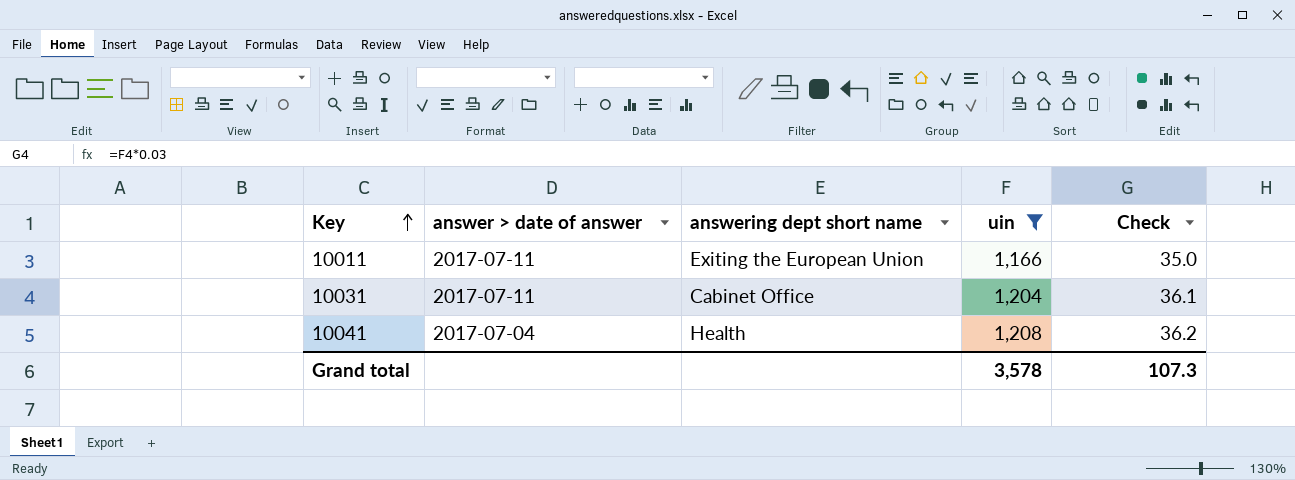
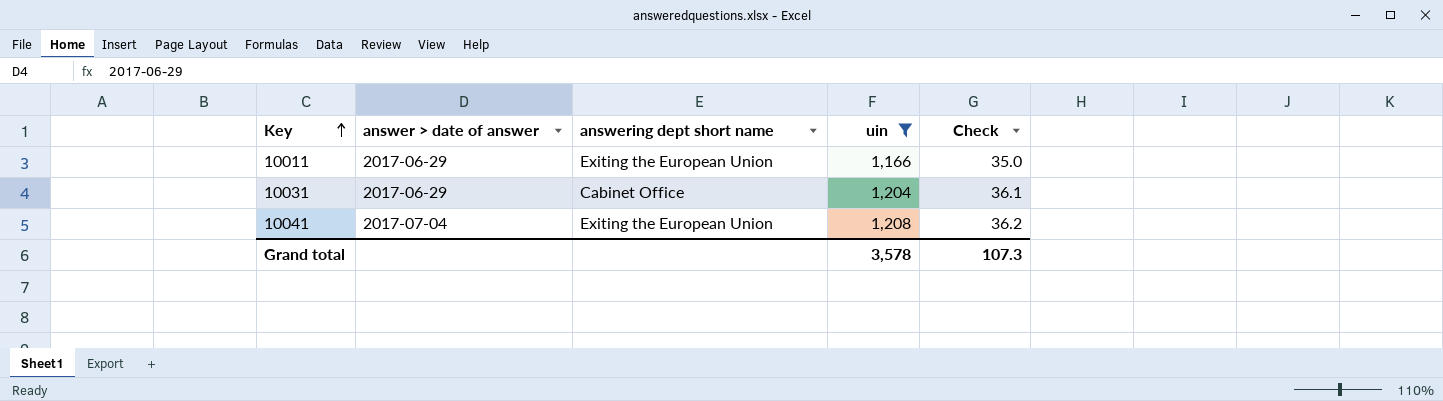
10011 | answer > date of answer: 2017-07-11 -> 2017-06-29
10031 | answer > date of answer: 2017-07-11 -> 2017-06-29
10041 | answering dept short name: Health -> Exiting the European Union

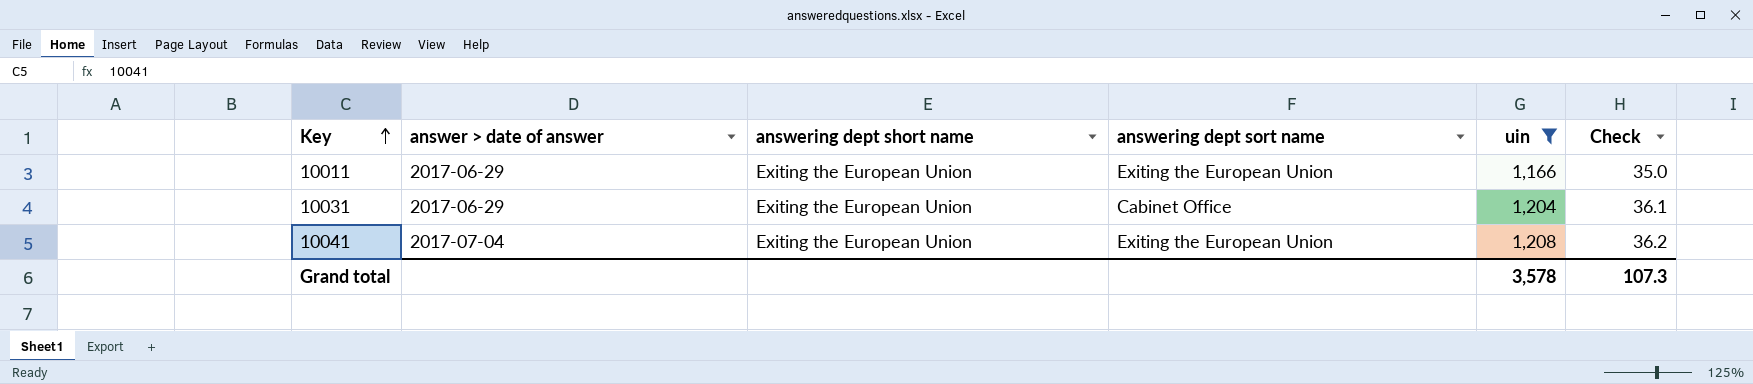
column answering dept sort name | position: none -> 4
10031 | answering dept short name: Cabinet Office -> Exiting the European Union

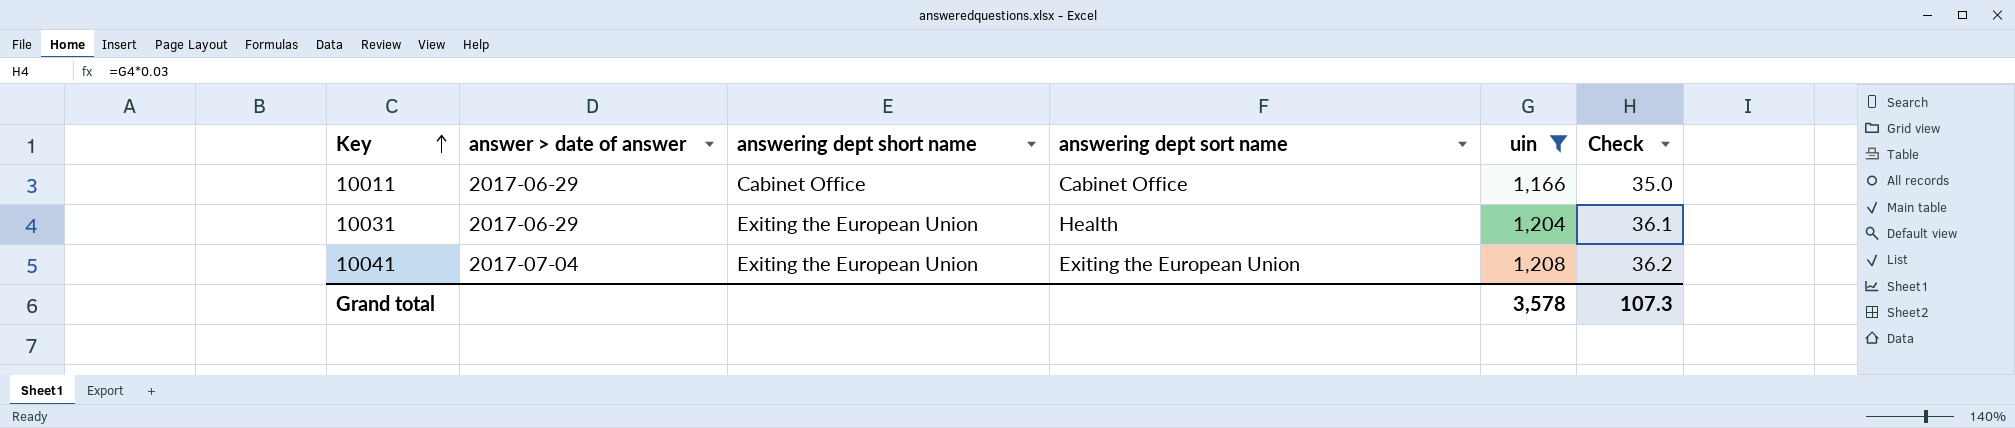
10011 | answering dept short name: Exiting the European Union -> Cabinet Office
10011 | answering dept sort name: Exiting the European Union -> Cabinet Office
10031 | answering dept sort name: Cabinet Office -> Health

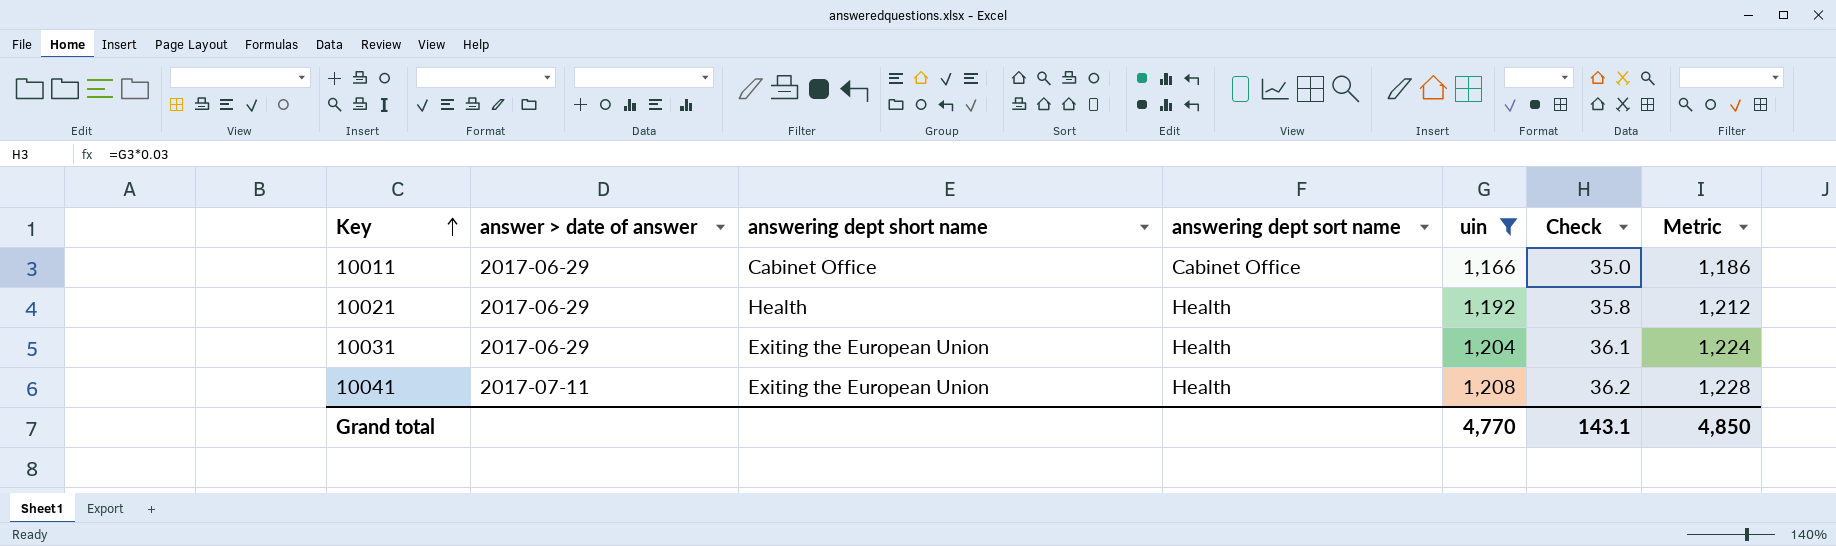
column Metric | formula: none -> [uin] + 20
row 10021: none -> 2017-06-29 | Health | Health | 1,192 | 35.8 | 1,212
10041 | answer > date of answer: 2017-07-04 -> 2017-07-11
10041 | answering dept sort name: Exiting the European Union -> Health
Grand total | uin: 3,578 -> 4,770
Grand total | Check: 107.3 -> 143.1

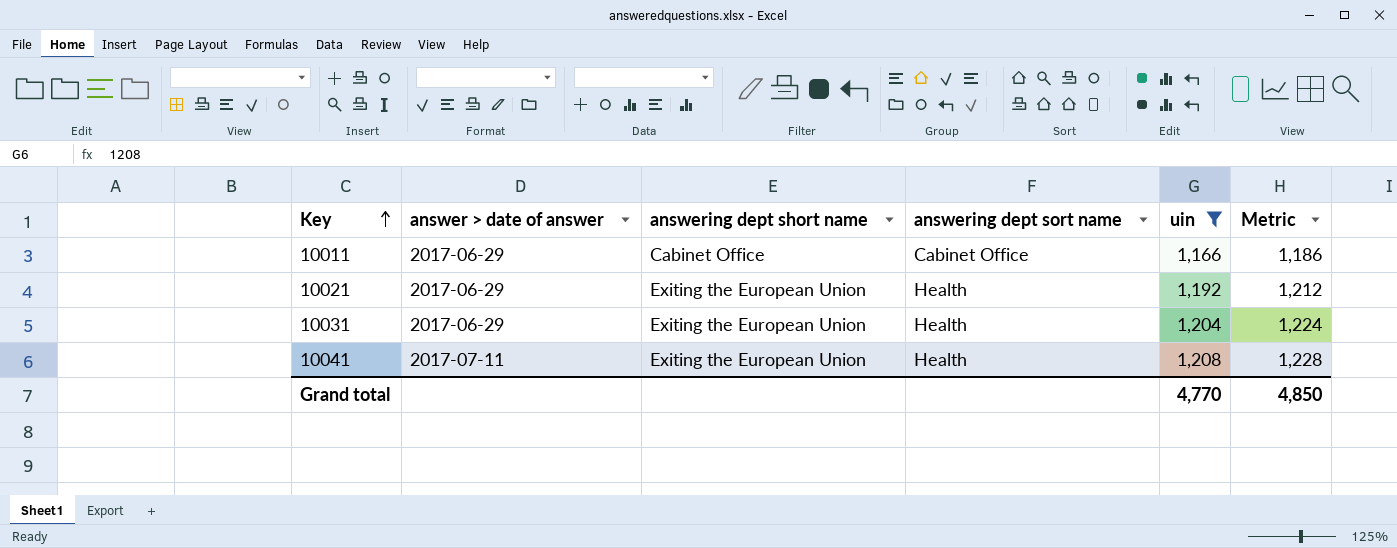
column Check | formula: [uin] * 0.03 -> none
10021 | answering dept short name: Health -> Exiting the European Union

